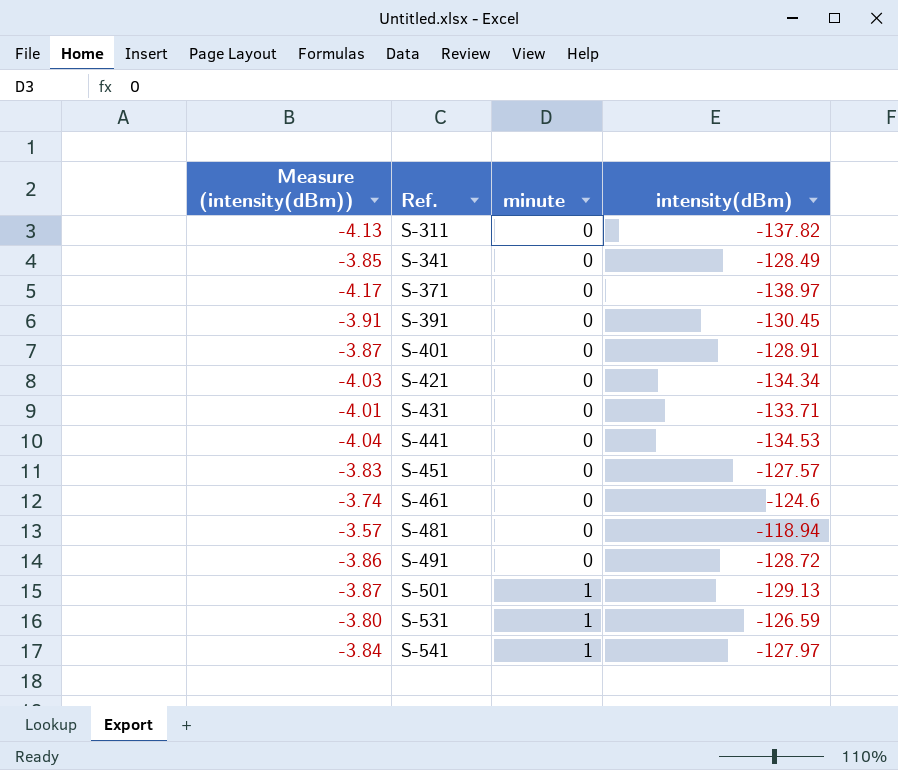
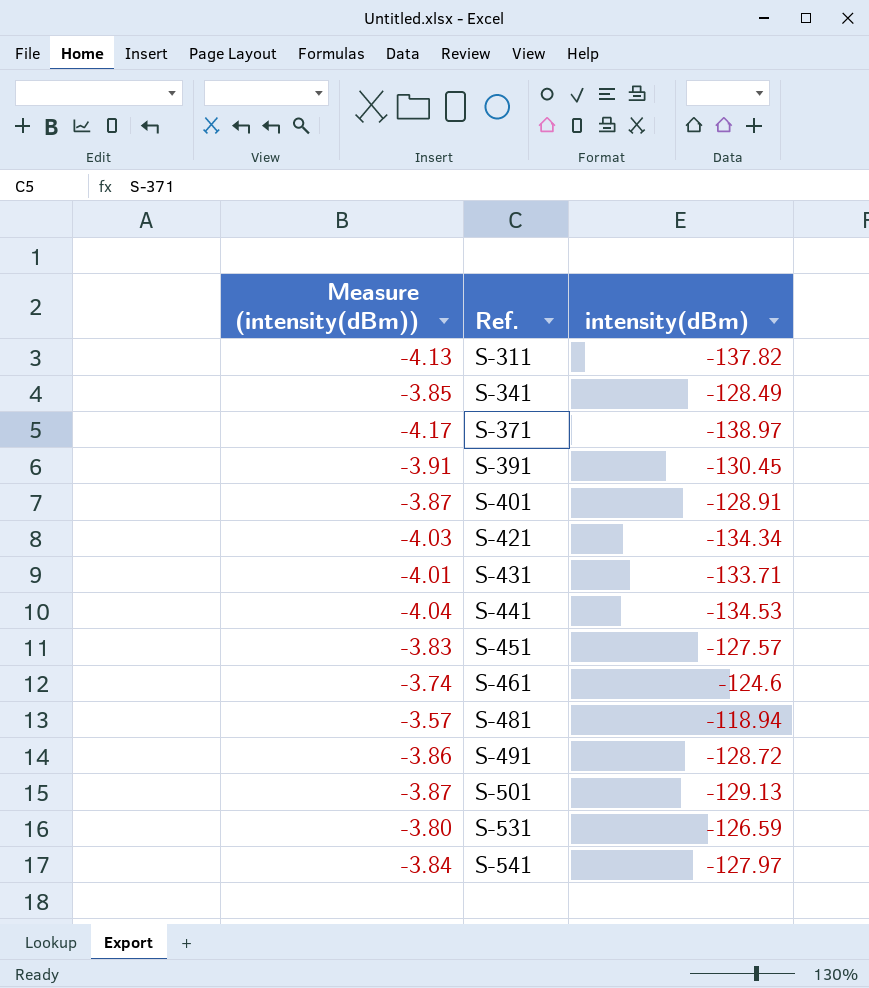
column minute | position: 3 -> none

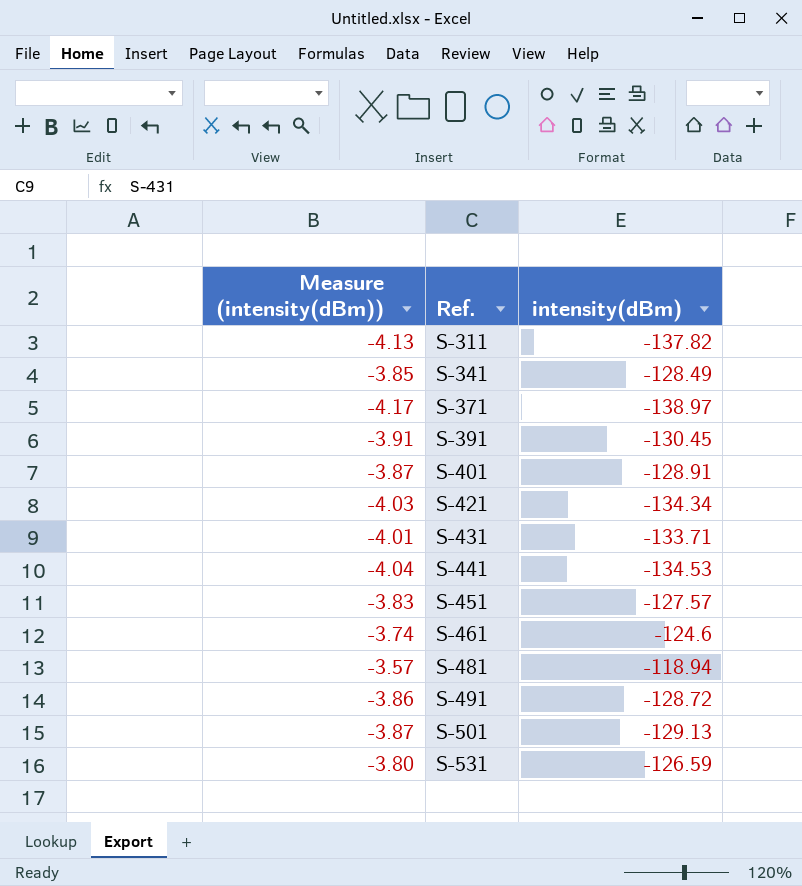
row S-541: -3.84 | -127.97 -> none

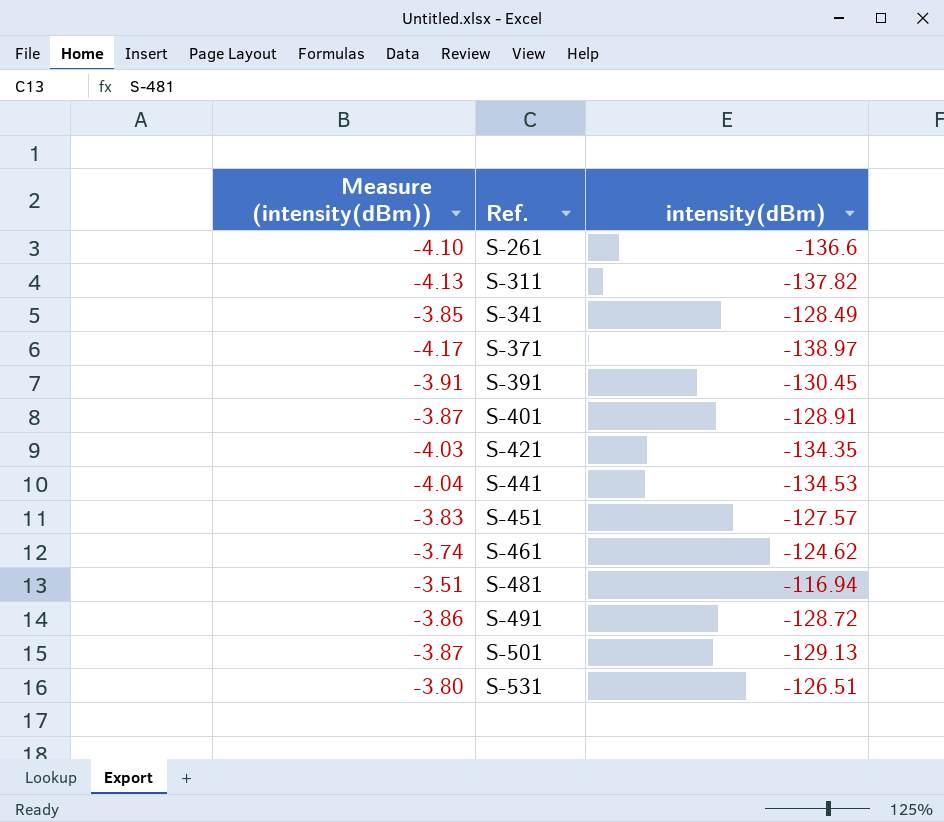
row S-431: -4.01 | -133.71 -> none
row S-261: none -> -4.10 | -136.6
S-421 | intensity(dBm): -134.34 -> -134.35
S-461 | intensity(dBm): -124.6 -> -124.62
S-481 | Measure (intensity(dBm)): -3.57 -> -3.51
S-481 | intensity(dBm): -118.94 -> -116.94
S-531 | intensity(dBm): -126.59 -> -126.51

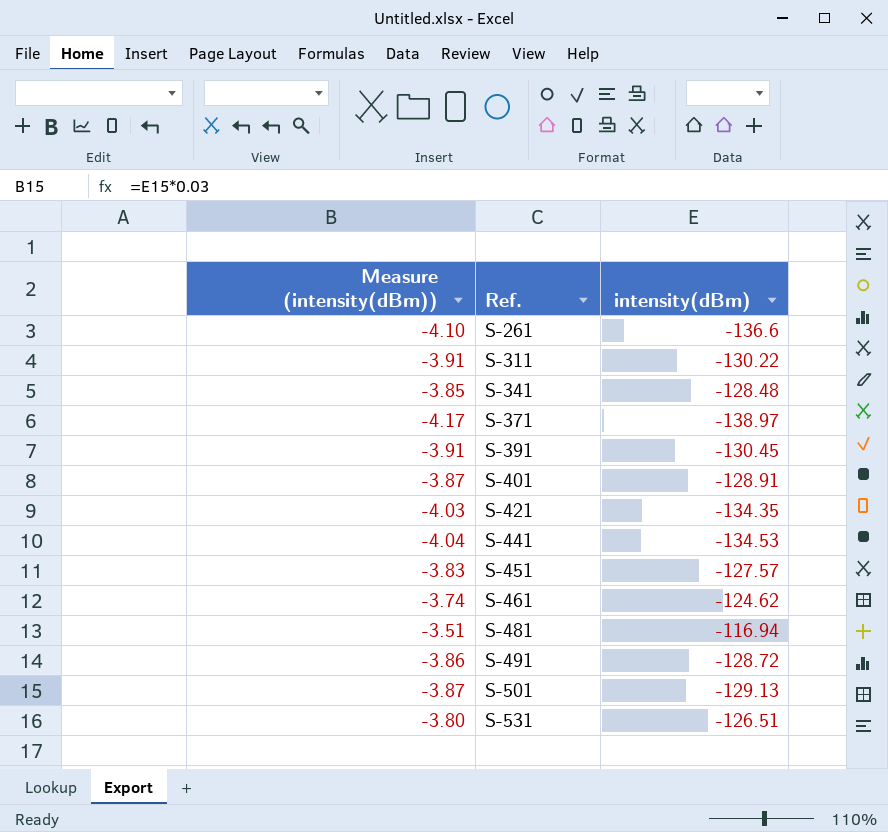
S-311 | Measure (intensity(dBm)): -4.13 -> -3.91
S-311 | intensity(dBm): -137.82 -> -130.22
S-341 | intensity(dBm): -128.49 -> -128.48

